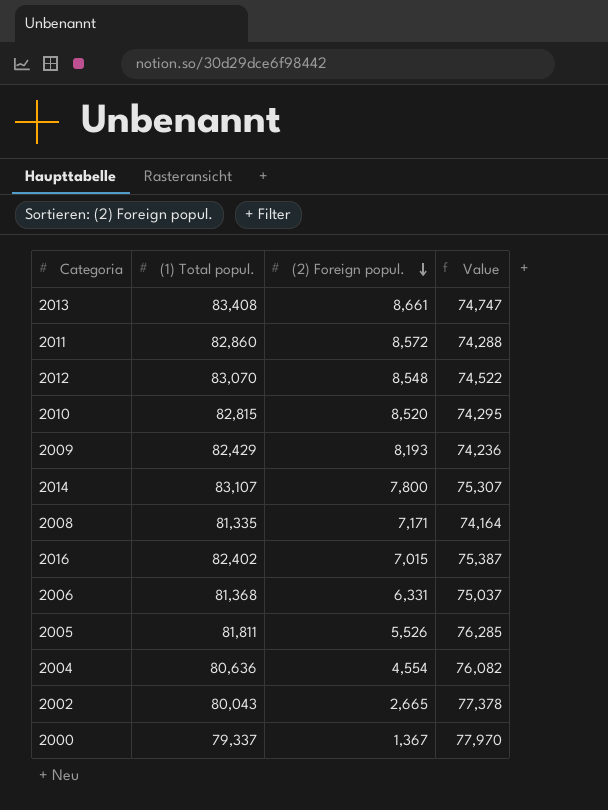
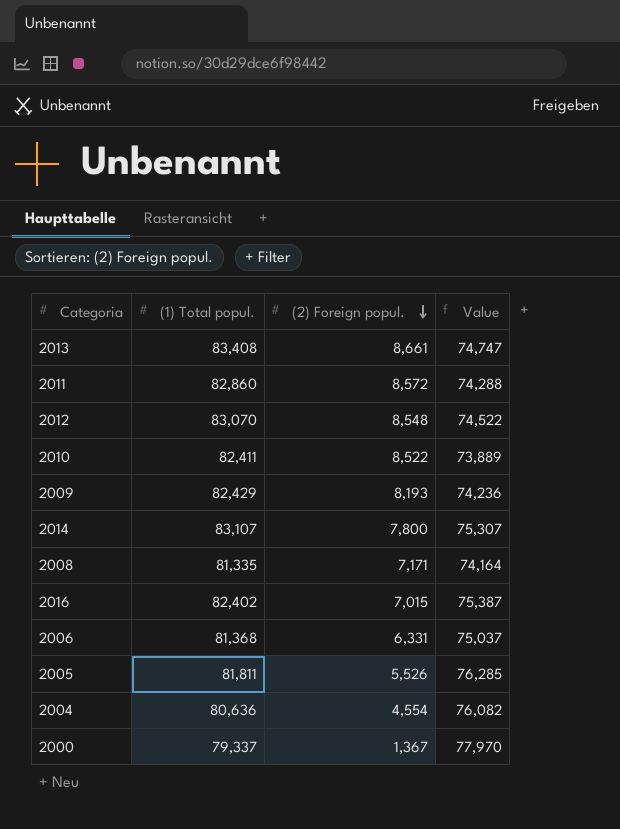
row 2002: 80,043 | 2,665 | 77,378 -> none
2010 | (1) Total popul.: 82,815 -> 82,411
2010 | (2) Foreign popul.: 8,520 -> 8,522
2010 | Value: 74,295 -> 73,889

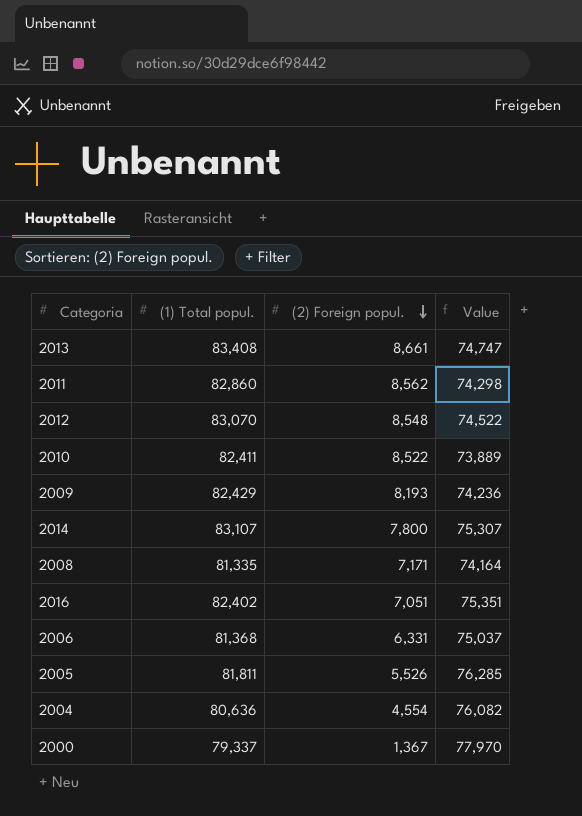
2011 | (2) Foreign popul.: 8,572 -> 8,562
2011 | Value: 74,288 -> 74,298
2016 | (2) Foreign popul.: 7,015 -> 7,051
2016 | Value: 75,387 -> 75,351

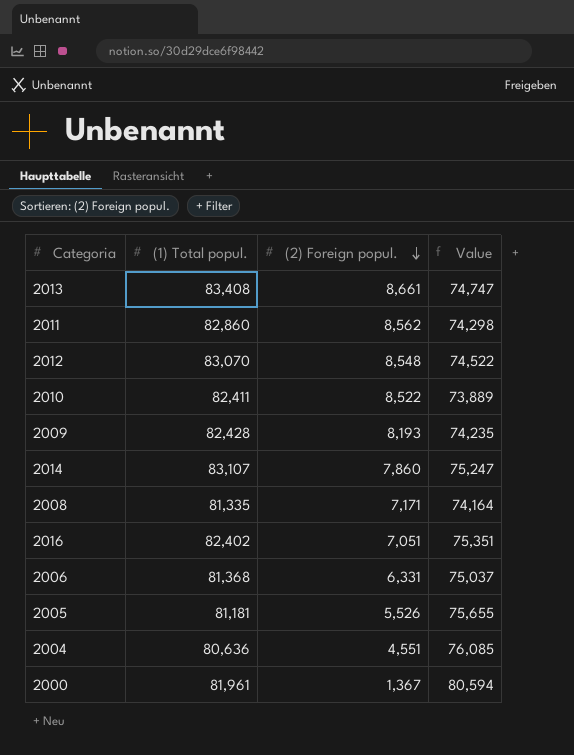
2009 | (1) Total popul.: 82,429 -> 82,428
2009 | Value: 74,236 -> 74,235
2014 | (2) Foreign popul.: 7,800 -> 7,860
2014 | Value: 75,307 -> 75,247
2005 | (1) Total popul.: 81,811 -> 81,181
2005 | Value: 76,285 -> 75,655
2004 | (2) Foreign popul.: 4,554 -> 4,551
2004 | Value: 76,082 -> 76,085
2000 | (1) Total popul.: 79,337 -> 81,961
2000 | Value: 77,970 -> 80,594

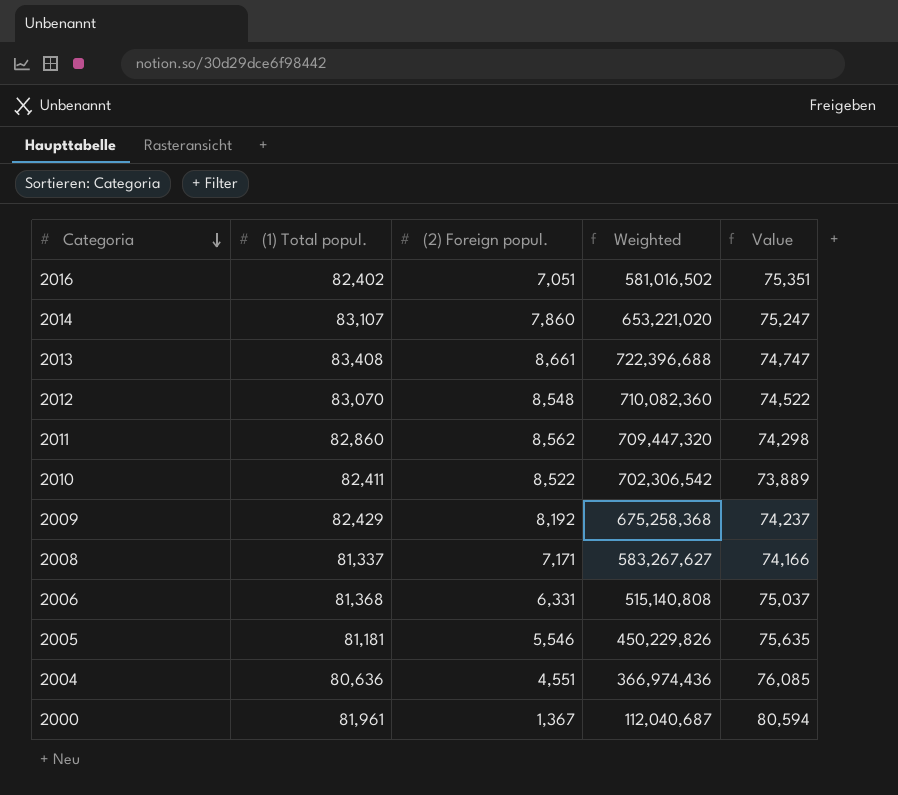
row order: (2) Foreign popul. descending -> Categoria descending
column Weighted | formula: none -> [(1) Total popul.] * [(2) Foreign popul.]
2009 | (1) Total popul.: 82,428 -> 82,429
2009 | (2) Foreign popul.: 8,193 -> 8,192
2009 | Value: 74,235 -> 74,237
2008 | (1) Total popul.: 81,335 -> 81,337
2008 | Value: 74,164 -> 74,166
2005 | (2) Foreign popul.: 5,526 -> 5,546
2005 | Value: 75,655 -> 75,635

